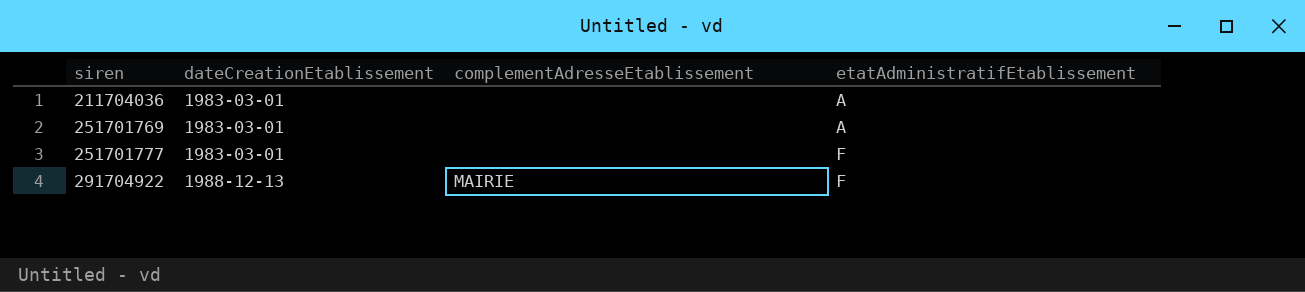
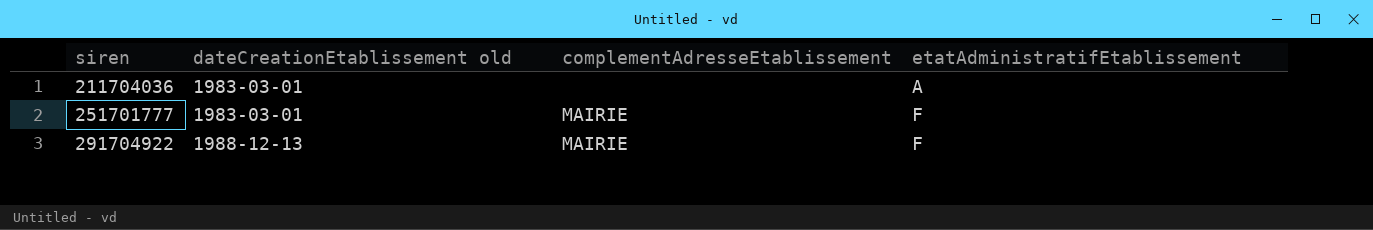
column name: dateCreationEtablissement -> dateCreationEtablissement old
row 251701769: 1983-03-01 | none | A -> none
251701777 | complementAdresseEtablissement: none -> MAIRIE

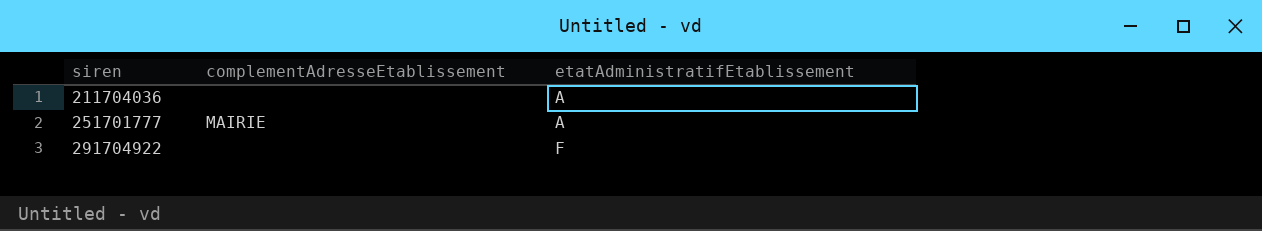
column dateCreationEtablissement old | position: 2 -> none
251701777 | etatAdministratifEtablissement: F -> A
291704922 | complementAdresseEtablissement: MAIRIE -> none

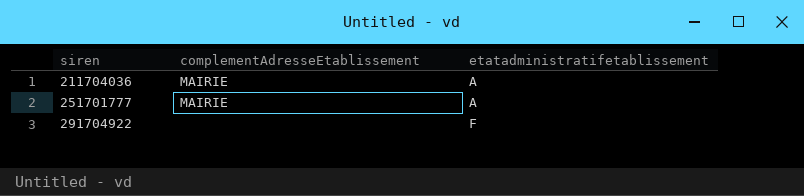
column name: etatAdministratifEtablissement -> etatadministratifetablissement
211704036 | complementAdresseEtablissement: none -> MAIRIE

